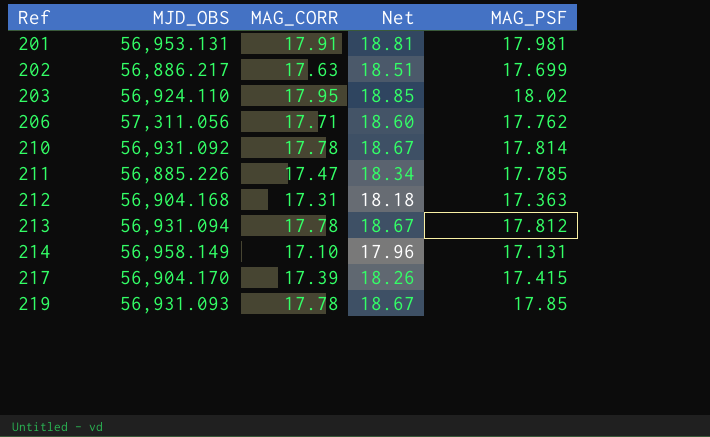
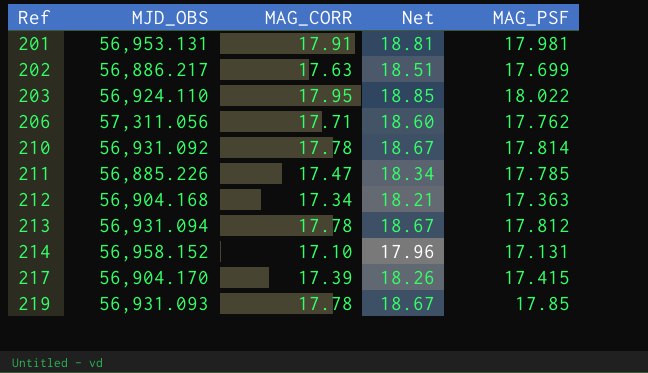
203 | MAG_PSF: 18.02 -> 18.022
212 | MAG_CORR: 17.31 -> 17.34
212 | Net: 18.18 -> 18.21
214 | MJD_OBS: 56,958.149 -> 56,958.152

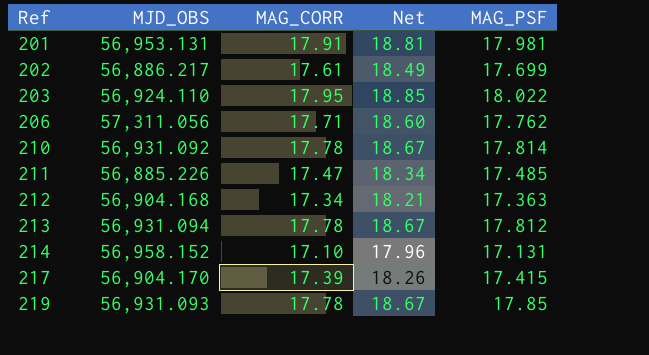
202 | MAG_CORR: 17.63 -> 17.61
202 | Net: 18.51 -> 18.49
211 | MAG_PSF: 17.785 -> 17.485

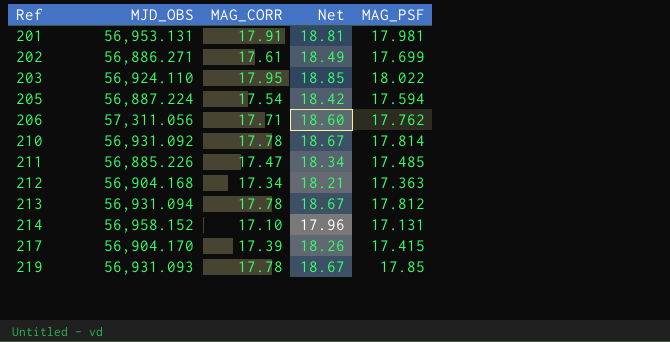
202 | MJD_OBS: 56,886.217 -> 56,886.271
row 205: none -> 56,887.224 | 17.54 | 18.42 | 17.594

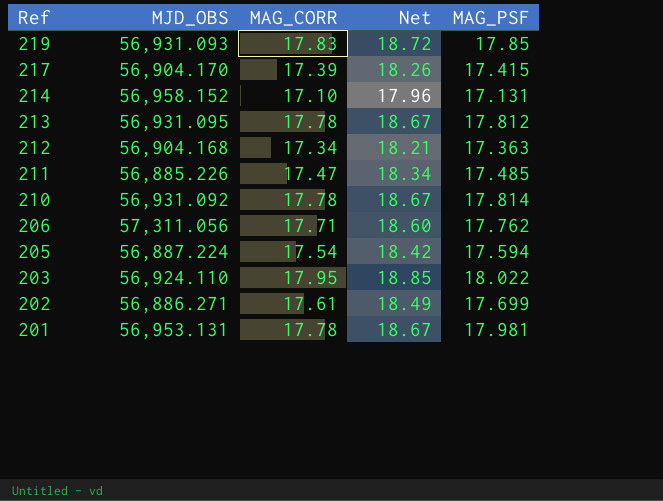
row order: Ref ascending -> Ref descending
219 | MAG_CORR: 17.78 -> 17.83
219 | Net: 18.67 -> 18.72
213 | MJD_OBS: 56,931.094 -> 56,931.095
201 | MAG_CORR: 17.91 -> 17.78
201 | Net: 18.81 -> 18.67

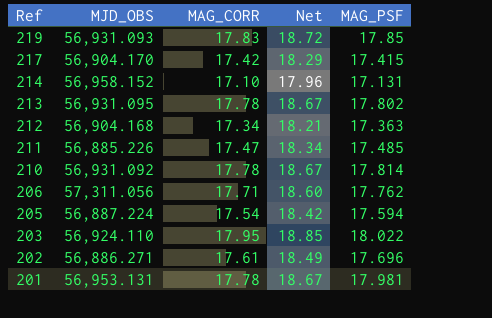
217 | MAG_CORR: 17.39 -> 17.42
217 | Net: 18.26 -> 18.29
213 | MAG_PSF: 17.812 -> 17.802
202 | MAG_PSF: 17.699 -> 17.696

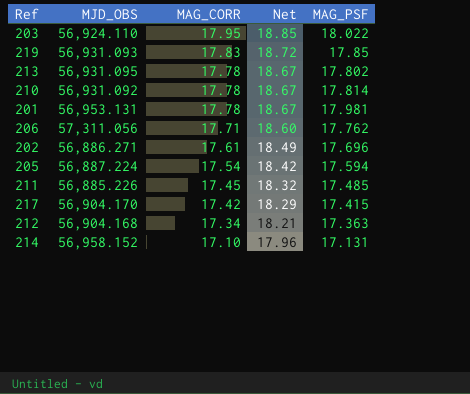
row order: Ref descending -> MAG_CORR descending
211 | MAG_CORR: 17.47 -> 17.45
211 | Net: 18.34 -> 18.32

